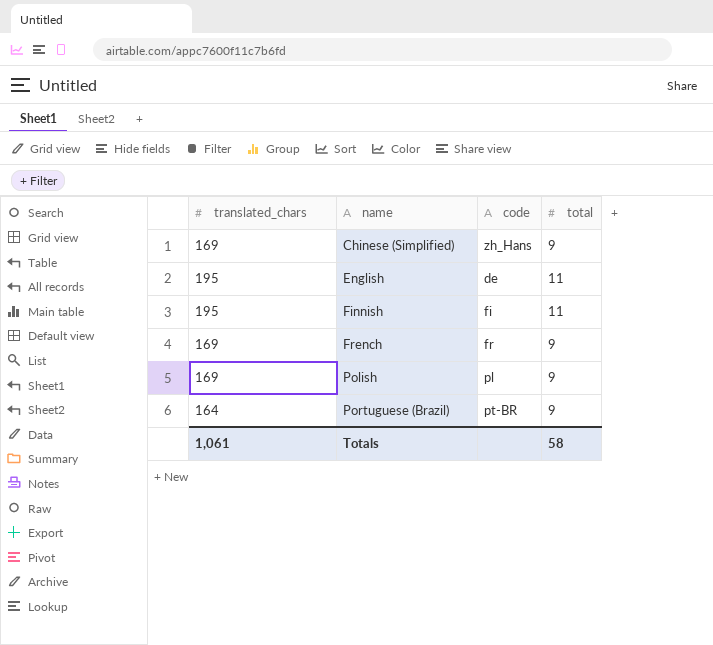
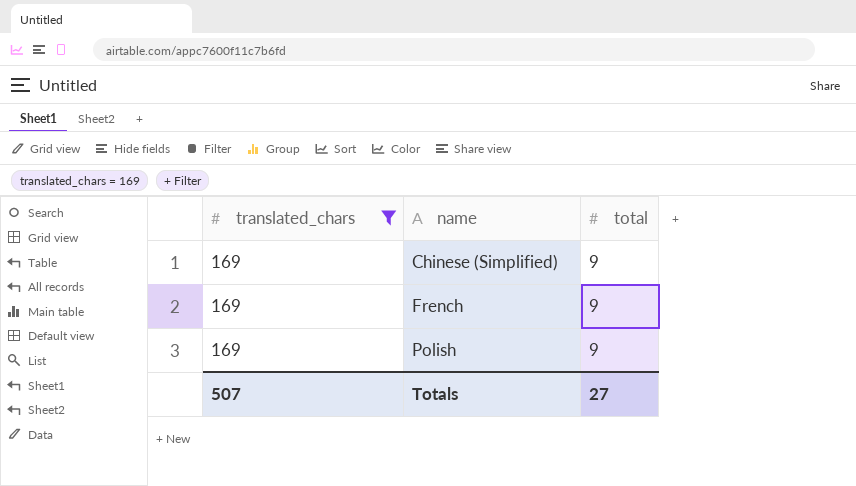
filter: none -> translated_chars = 169
column code | position: 3 -> none
Totals | translated_chars: 1,061 -> 507
Totals | total: 58 -> 27

